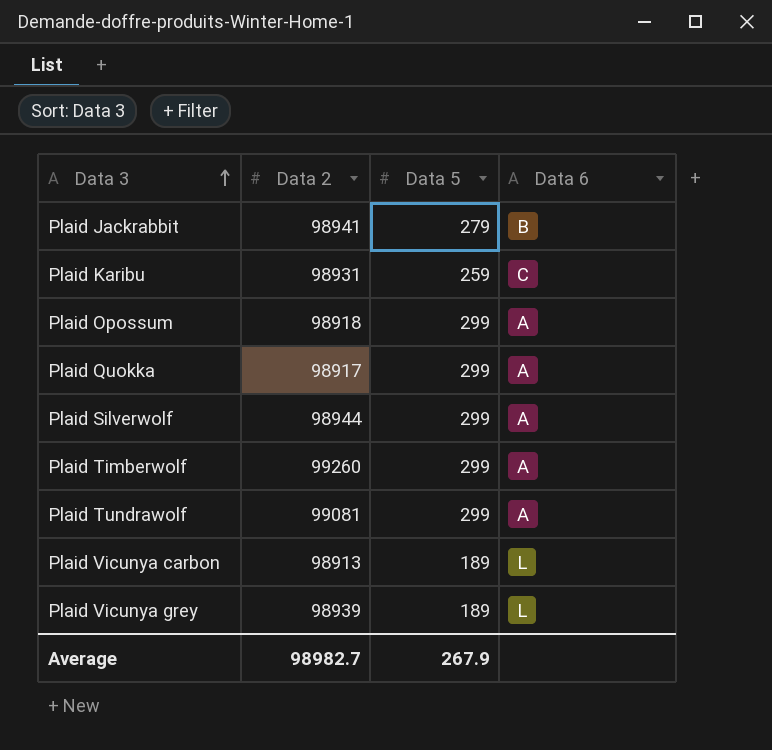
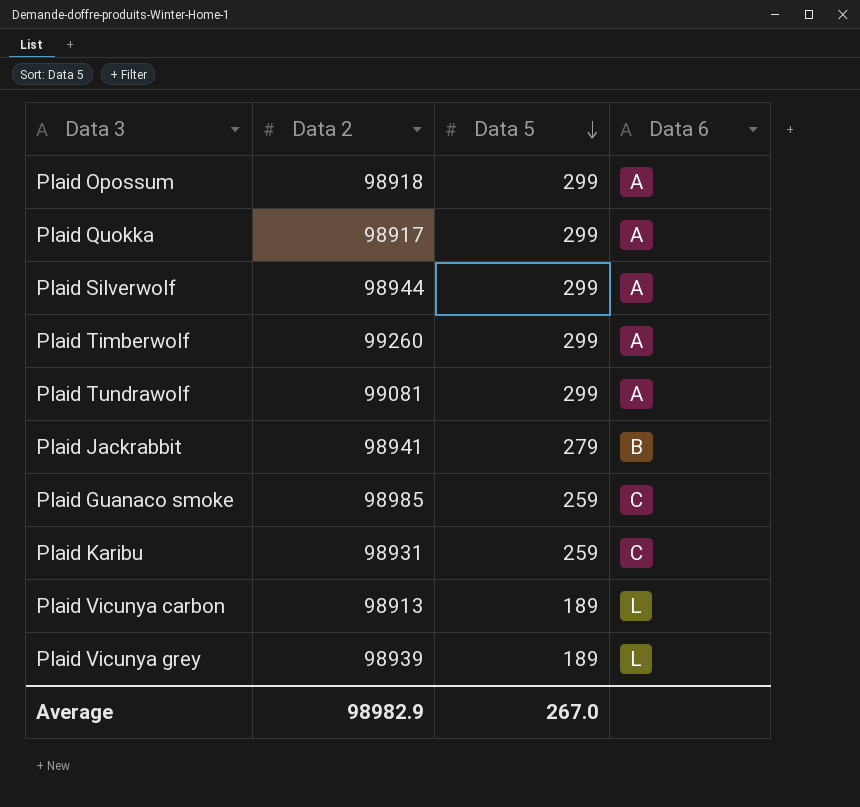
row order: Data 3 ascending -> Data 5 descending
row Plaid Guanaco smoke: none -> 98985 | 259 | C
Average | Data 2: 98982.7 -> 98982.9
Average | Data 5: 267.9 -> 267.0

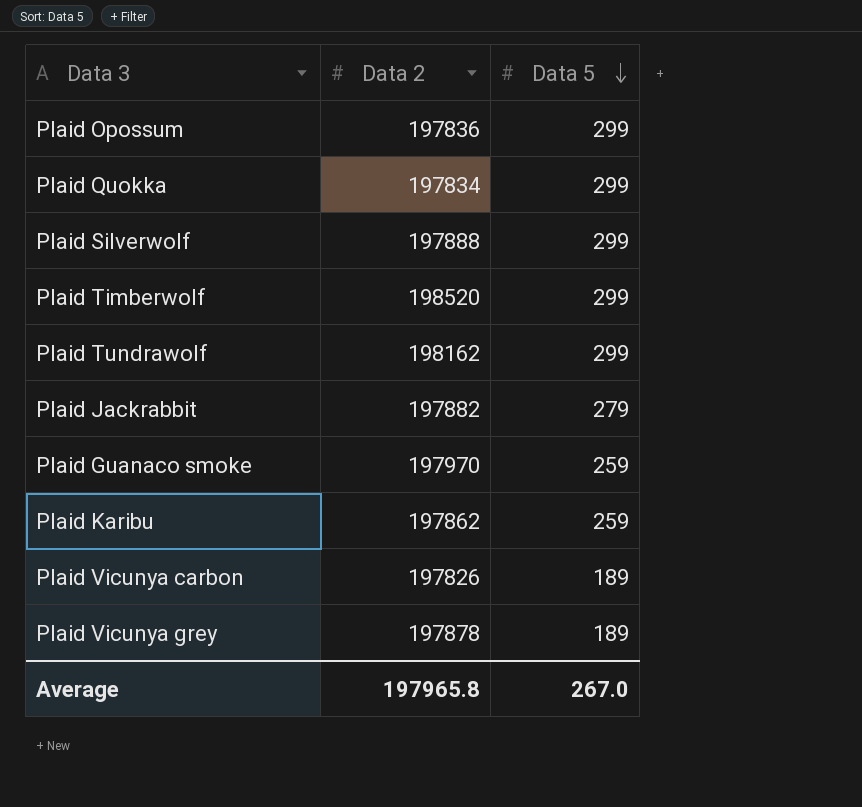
column Data 6 | position: 4 -> none
Plaid Opossum | Data 2: 98918 -> 197836
Plaid Quokka | Data 2: 98917 -> 197834
Plaid Silverwolf | Data 2: 98944 -> 197888
Plaid Timberwolf | Data 2: 99260 -> 198520
Plaid Tundrawolf | Data 2: 99081 -> 198162
Plaid Jackrabbit | Data 2: 98941 -> 197882
Plaid Guanaco smoke | Data 2: 98985 -> 197970
Plaid Karibu | Data 2: 98931 -> 197862
Plaid Vicunya carbon | Data 2: 98913 -> 197826
Plaid Vicunya grey | Data 2: 98939 -> 197878
Average | Data 2: 98982.9 -> 197965.8

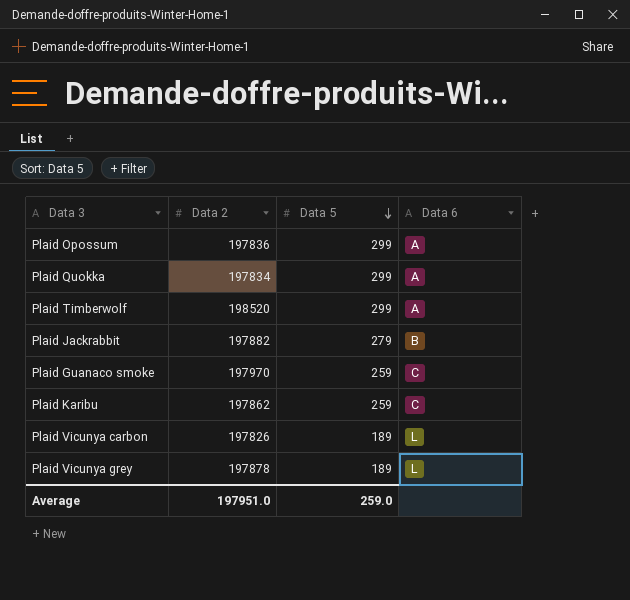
column Data 6 | position: none -> 4
row Plaid Silverwolf: 197888 | 299 -> none
row Plaid Tundrawolf: 198162 | 299 -> none
Average | Data 2: 197965.8 -> 197951.0
Average | Data 5: 267.0 -> 259.0

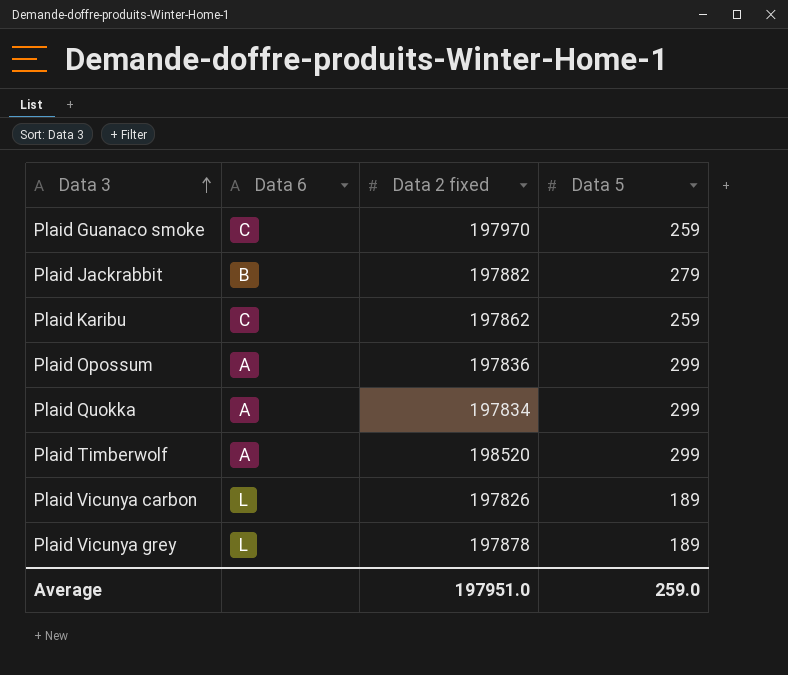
row order: Data 5 descending -> Data 3 ascending
column Data 6 | position: 4 -> 2
column name: Data 2 -> Data 2 fixed

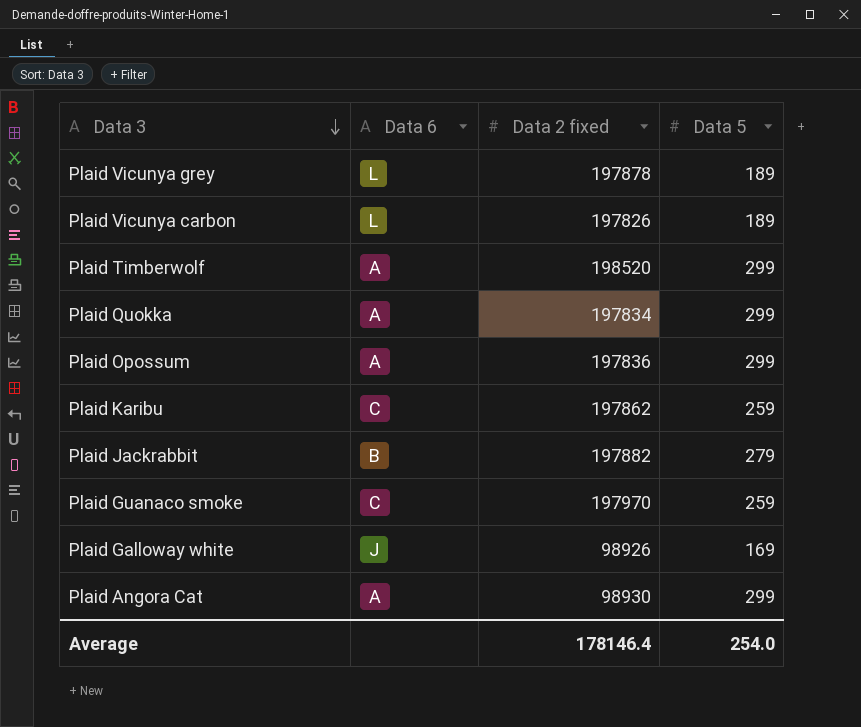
row order: Data 3 ascending -> Data 3 descending
row Plaid Galloway white: none -> J | 98926 | 169
row Plaid Angora Cat: none -> A | 98930 | 299
Average | Data 2 fixed: 197951.0 -> 178146.4
Average | Data 5: 259.0 -> 254.0

